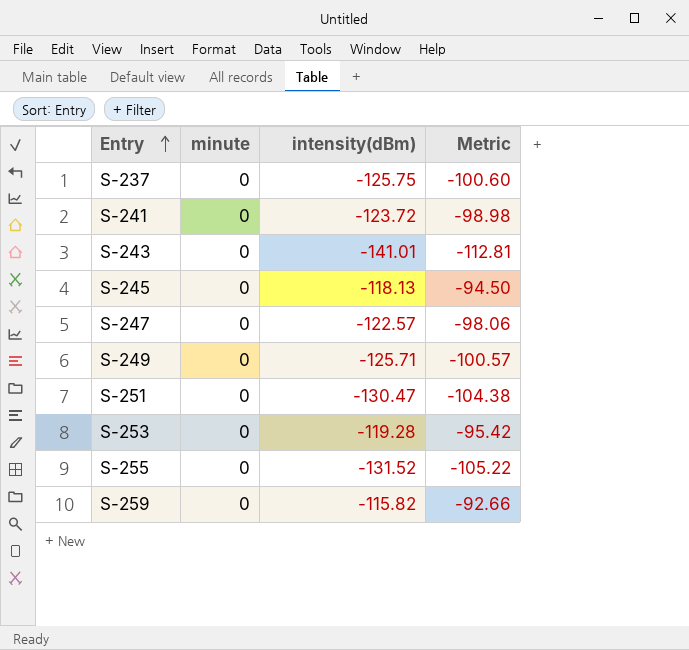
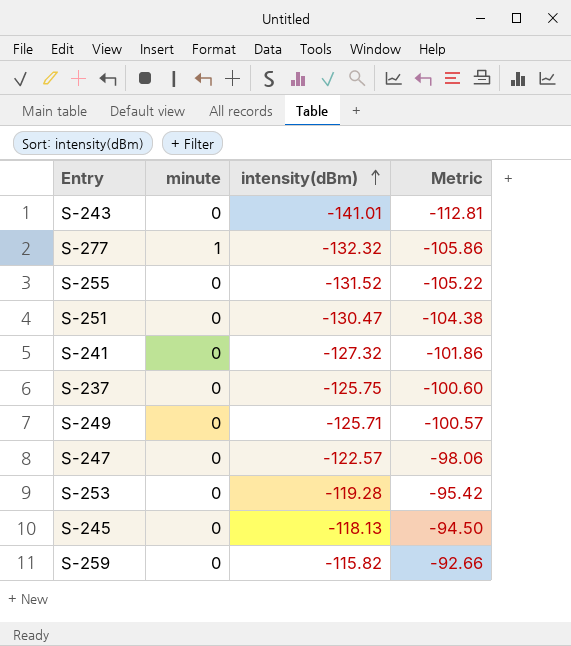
row order: Entry ascending -> intensity(dBm) ascending
row S-277: none -> 1 | -132.32 | -105.86
S-241 | intensity(dBm): -123.72 -> -127.32
S-241 | Metric: -98.98 -> -101.86

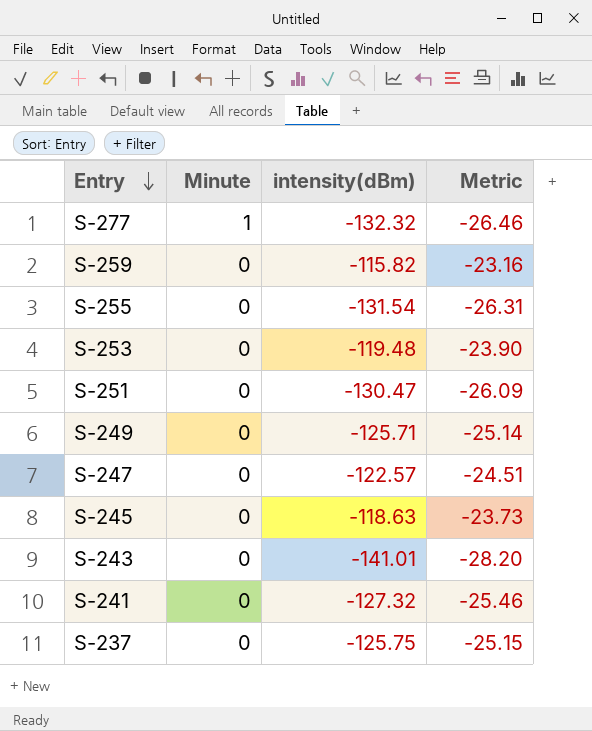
row order: intensity(dBm) ascending -> Entry descending
column name: minute -> Minute
column Metric | formula: [intensity(dBm)] * 0.8 -> [intensity(dBm)] * 0.2
S-255 | intensity(dBm): -131.52 -> -131.54
S-253 | intensity(dBm): -119.28 -> -119.48
S-245 | intensity(dBm): -118.13 -> -118.63

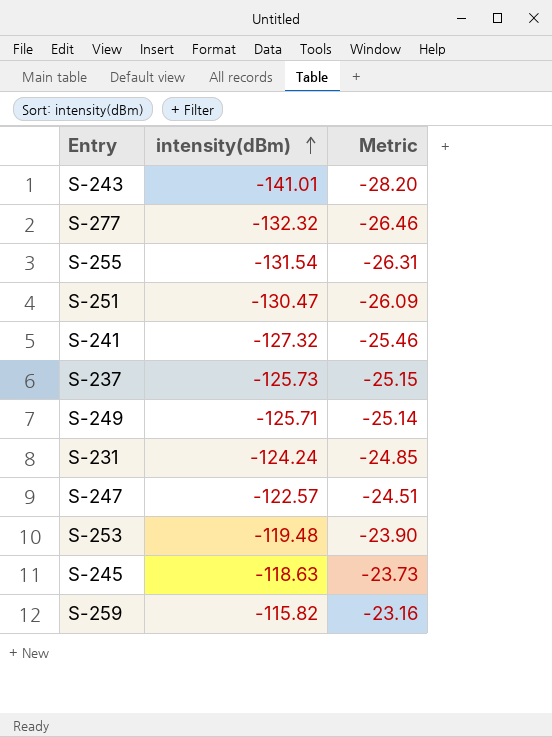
row order: Entry descending -> intensity(dBm) ascending
column Minute | position: 2 -> none
S-237 | intensity(dBm): -125.75 -> -125.73
row S-231: none -> -124.24 | -24.85

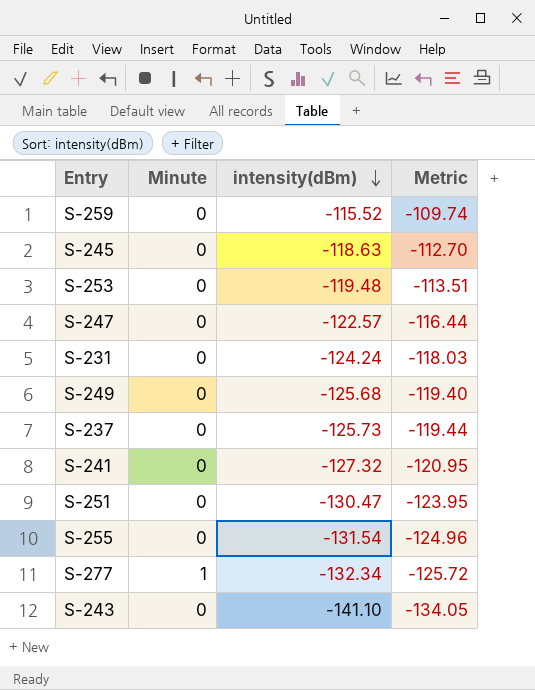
row order: intensity(dBm) ascending -> intensity(dBm) descending
column Minute | position: none -> 2
column Metric | formula: [intensity(dBm)] * 0.2 -> [intensity(dBm)] * 0.95
S-259 | intensity(dBm): -115.82 -> -115.52
S-249 | intensity(dBm): -125.71 -> -125.68
S-277 | intensity(dBm): -132.32 -> -132.34
S-243 | intensity(dBm): -141.01 -> -141.10

